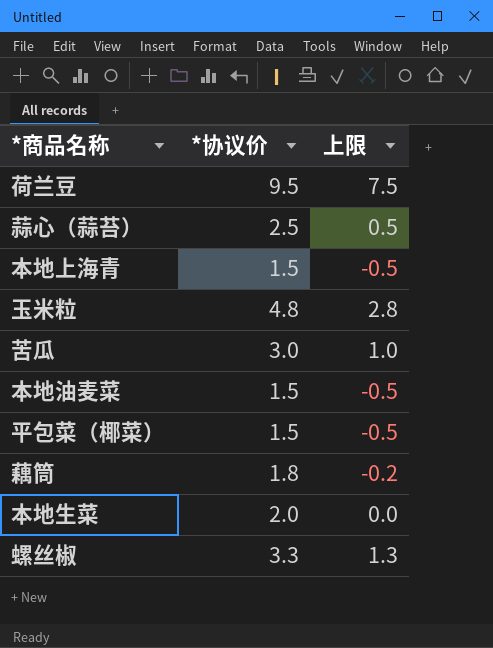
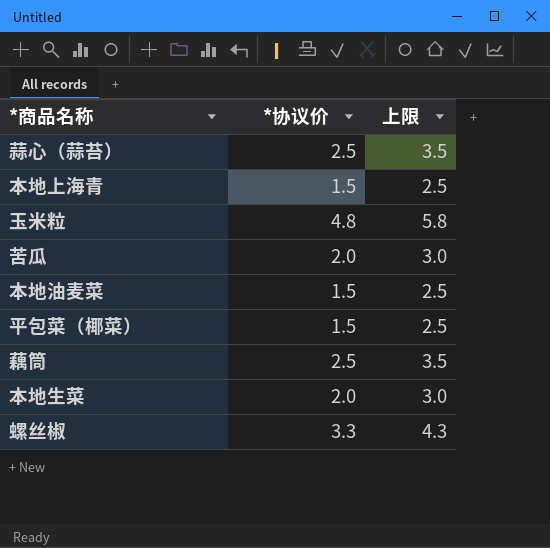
column 上限 | formula: [*协议价] - 2 -> [*协议价] + 1
row 荷兰豆: 9.5 | 7.5 -> none
苦瓜 | *协议价: 3.0 -> 2.0
藕筒 | *协议价: 1.8 -> 2.5

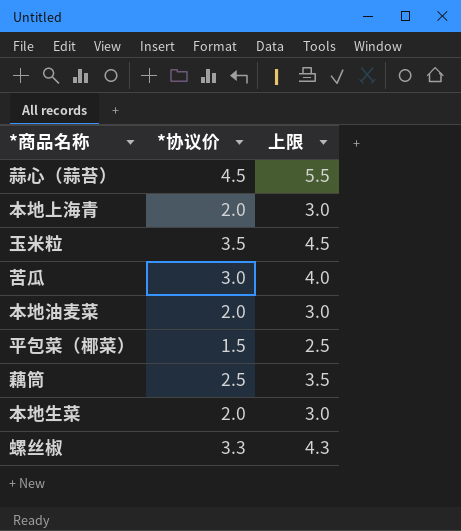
蒜心（蒜苔） | *协议价: 2.5 -> 4.5
蒜心（蒜苔） | 上限: 3.5 -> 5.5
本地上海青 | *协议价: 1.5 -> 2.0
本地上海青 | 上限: 2.5 -> 3.0
玉米粒 | *协议价: 4.8 -> 3.5
玉米粒 | 上限: 5.8 -> 4.5
苦瓜 | *协议价: 2.0 -> 3.0
苦瓜 | 上限: 3.0 -> 4.0
本地油麦菜 | *协议价: 1.5 -> 2.0
本地油麦菜 | 上限: 2.5 -> 3.0

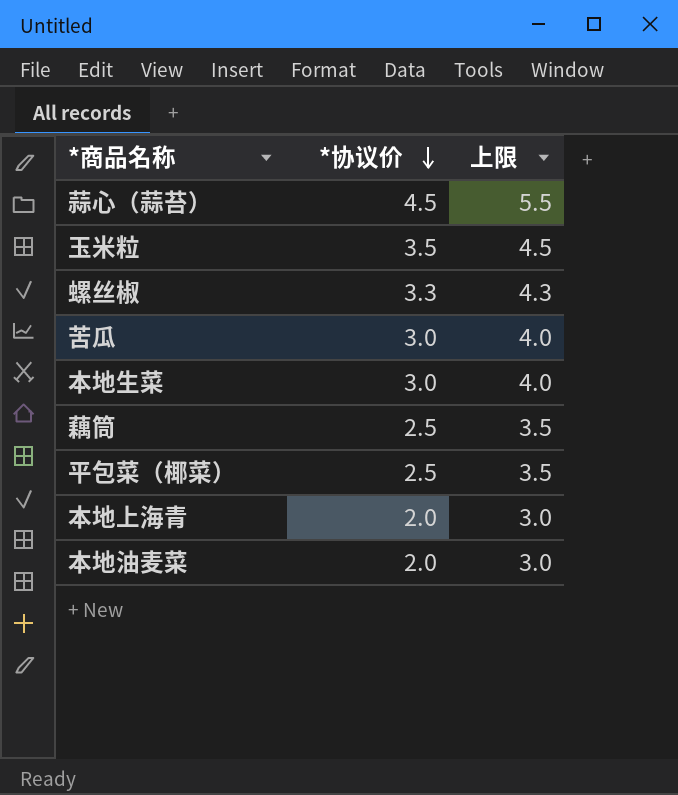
row order: none -> *协议价 descending
本地生菜 | *协议价: 2.0 -> 3.0
本地生菜 | 上限: 3.0 -> 4.0
平包菜（椰菜） | *协议价: 1.5 -> 2.5
平包菜（椰菜） | 上限: 2.5 -> 3.5

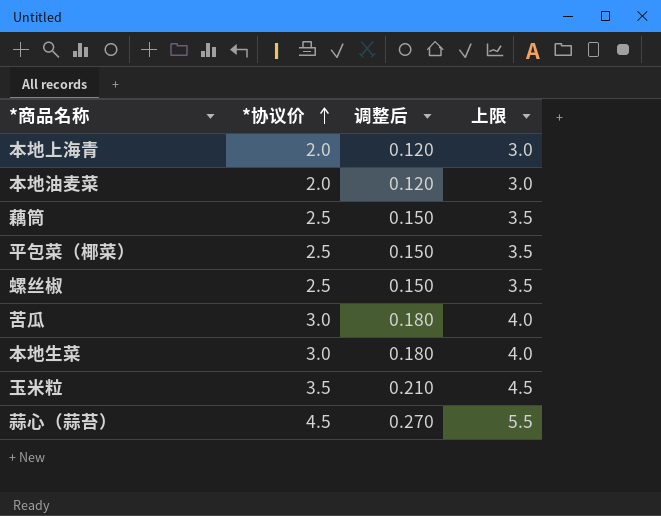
row order: *协议价 descending -> *协议价 ascending
column 调整后 | formula: none -> [*协议价] * 0.06
螺丝椒 | *协议价: 3.3 -> 2.5
螺丝椒 | 上限: 4.3 -> 3.5

